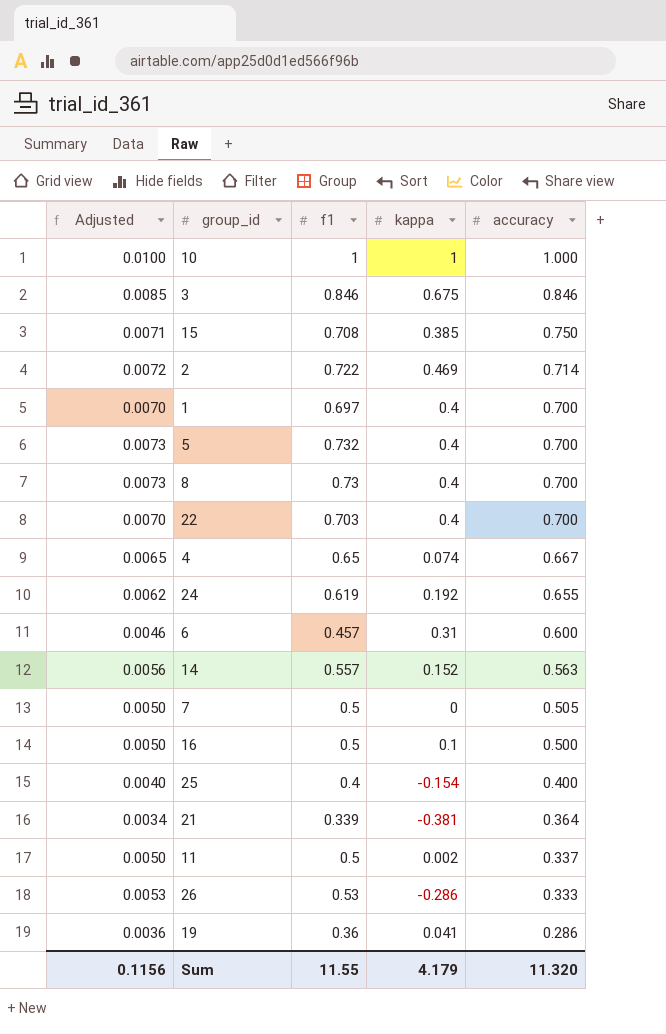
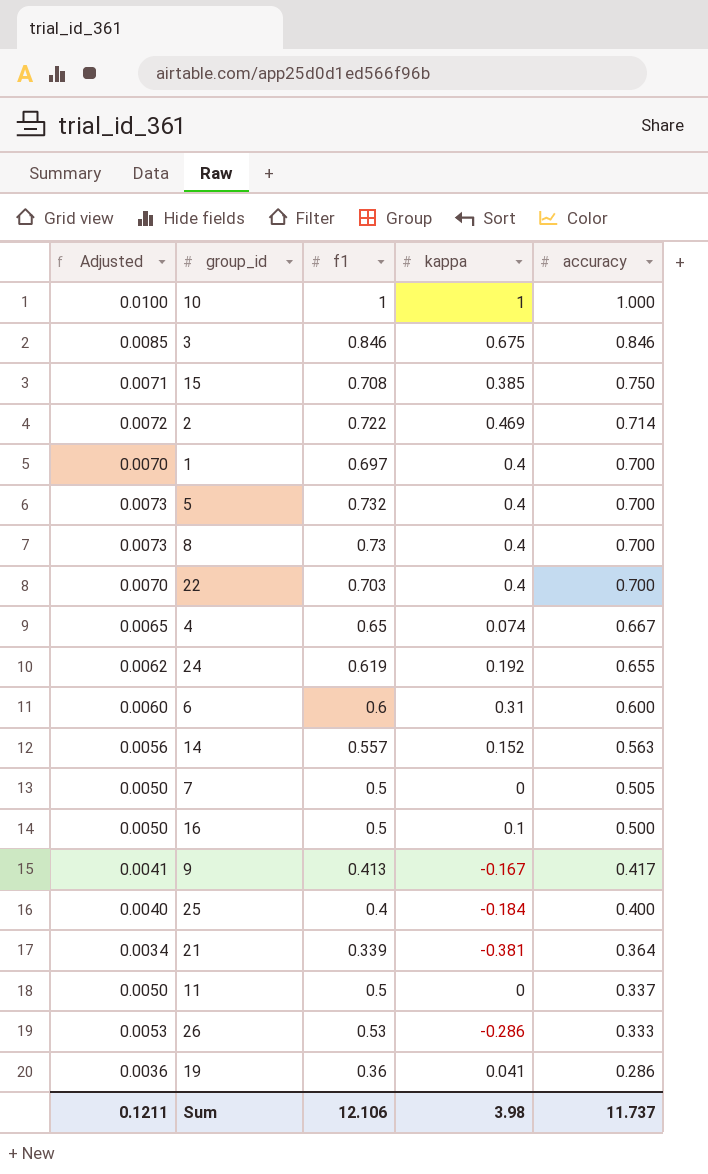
6 | Adjusted: 0.0046 -> 0.0060
6 | f1: 0.457 -> 0.6
row 9: none -> 0.0041 | 0.413 | -0.167 | 0.417
25 | kappa: -0.154 -> -0.184
11 | kappa: 0.002 -> 0
Sum | Adjusted: 0.1156 -> 0.1211
Sum | f1: 11.55 -> 12.106
Sum | kappa: 4.179 -> 3.98
Sum | accuracy: 11.320 -> 11.737

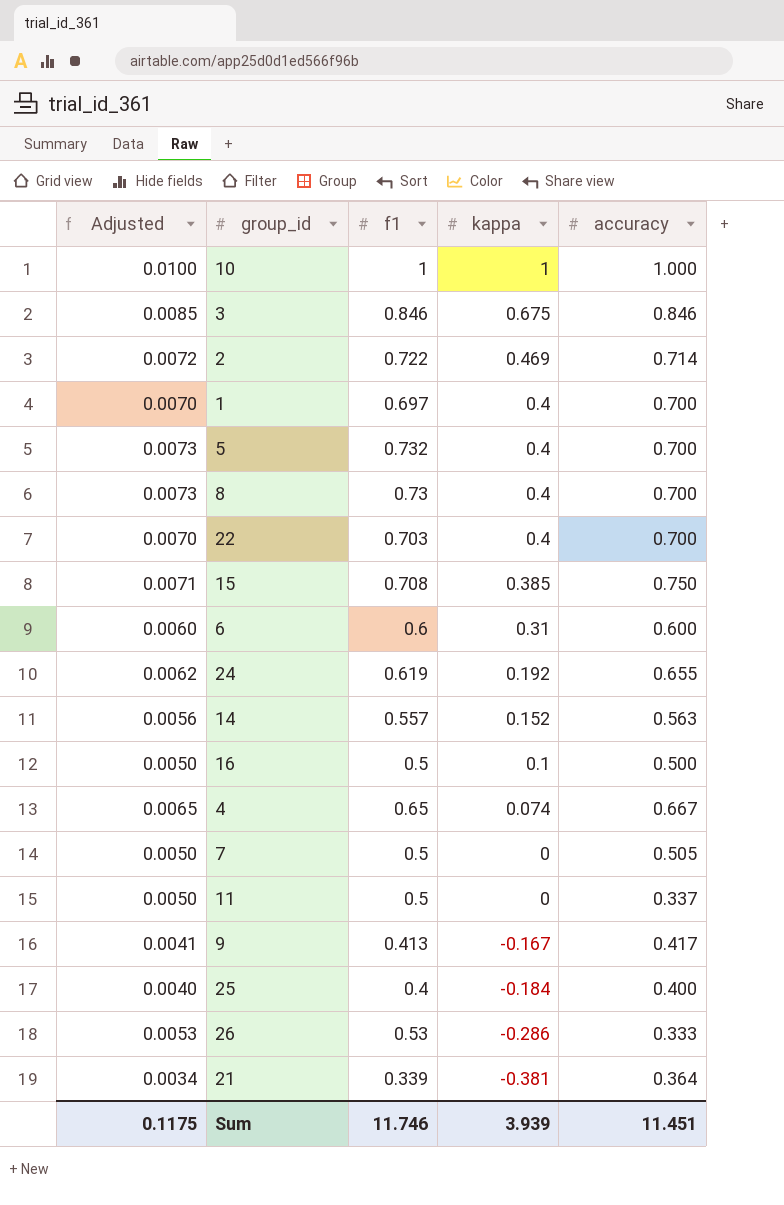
row order: accuracy descending -> kappa descending
row 19: 0.0036 | 0.36 | 0.041 | 0.286 -> none
Sum | Adjusted: 0.1211 -> 0.1175
Sum | f1: 12.106 -> 11.746
Sum | kappa: 3.98 -> 3.939
Sum | accuracy: 11.737 -> 11.451

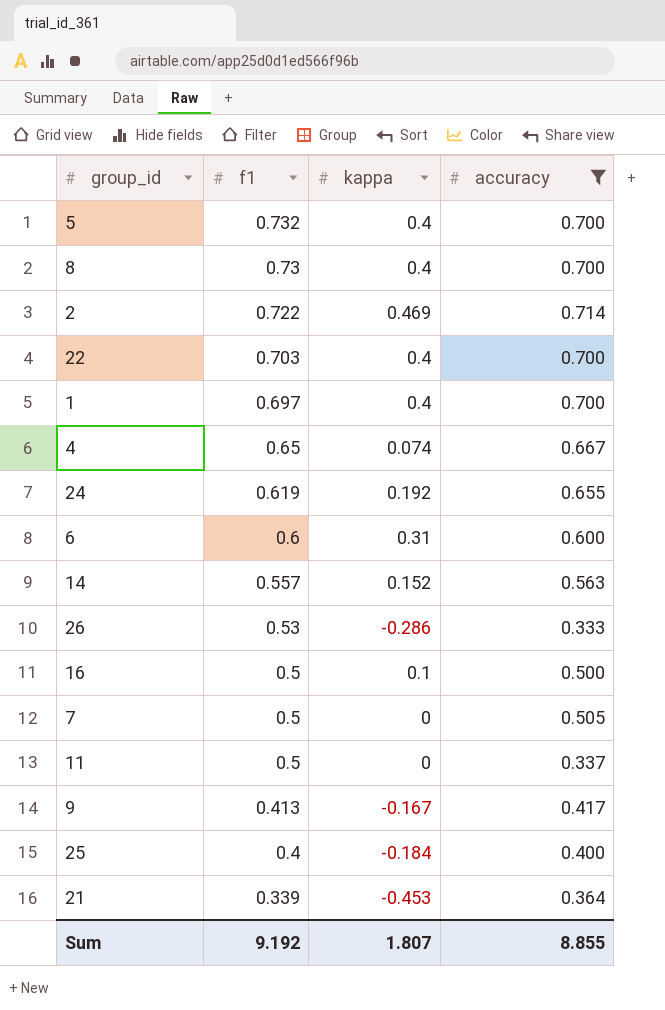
filter: none -> accuracy <= 0.714
row order: kappa descending -> f1 descending
column Adjusted | formula: [f1] * 0.01 -> none
21 | kappa: -0.381 -> -0.453
Sum | f1: 11.746 -> 9.192
Sum | kappa: 3.939 -> 1.807
Sum | accuracy: 11.451 -> 8.855

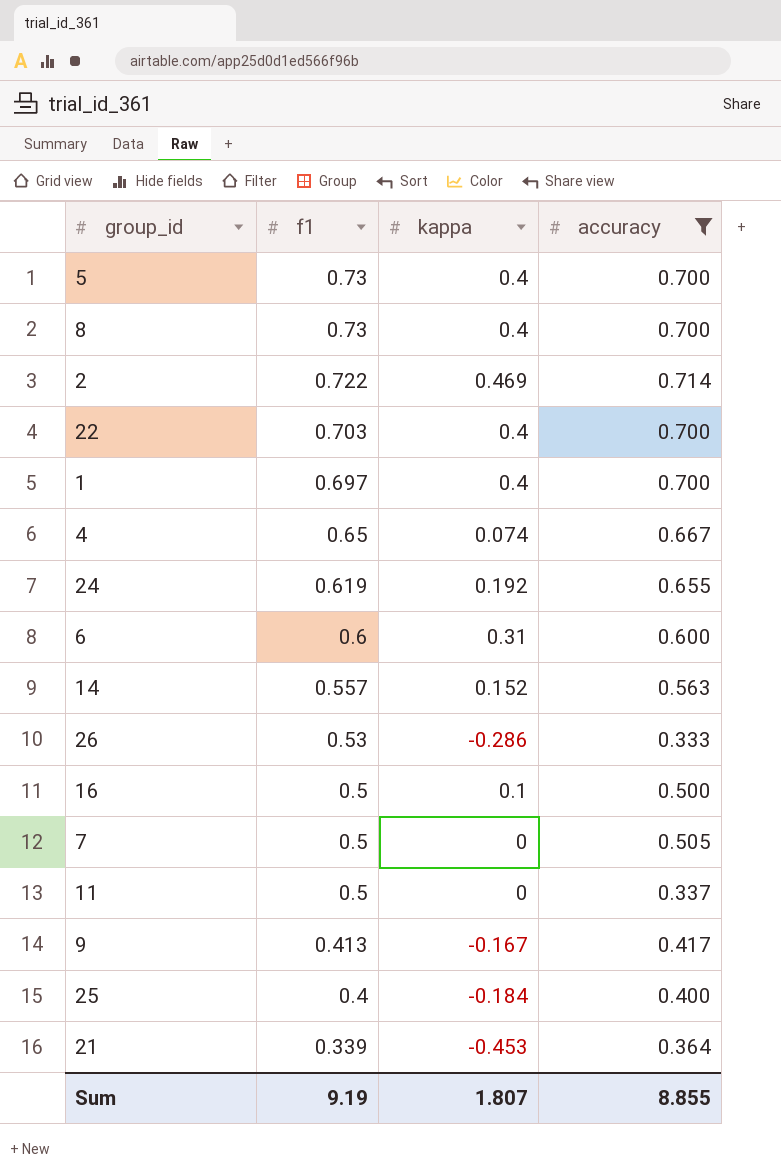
5 | f1: 0.732 -> 0.73
Sum | f1: 9.192 -> 9.19

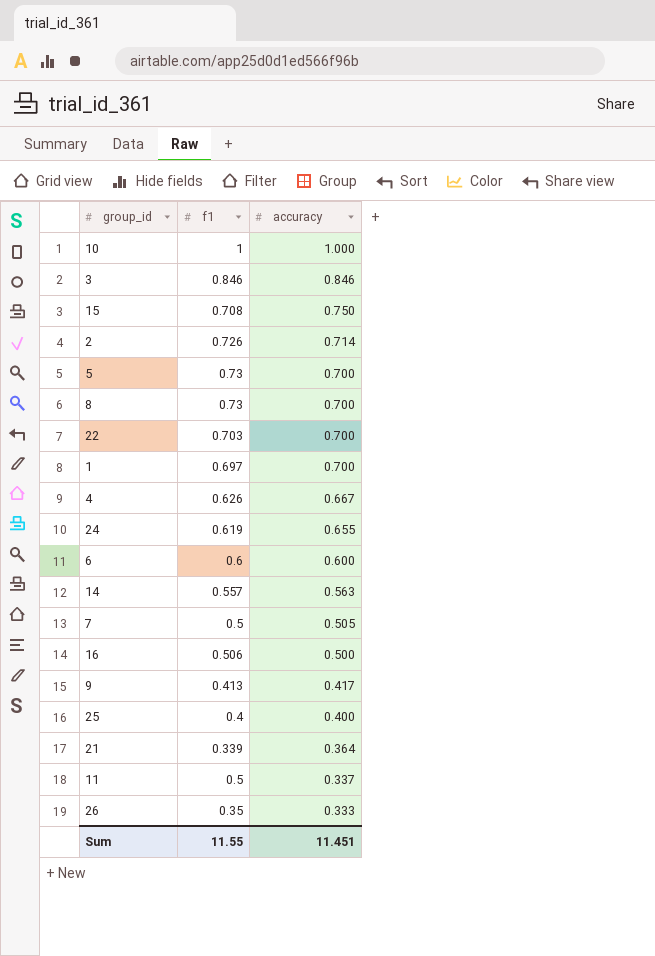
filter: accuracy <= 0.714 -> none
row order: f1 descending -> accuracy descending
column kappa | position: 3 -> none
2 | f1: 0.722 -> 0.726
4 | f1: 0.65 -> 0.626
16 | f1: 0.5 -> 0.506
26 | f1: 0.53 -> 0.35
Sum | f1: 9.19 -> 11.55
Sum | accuracy: 8.855 -> 11.451

